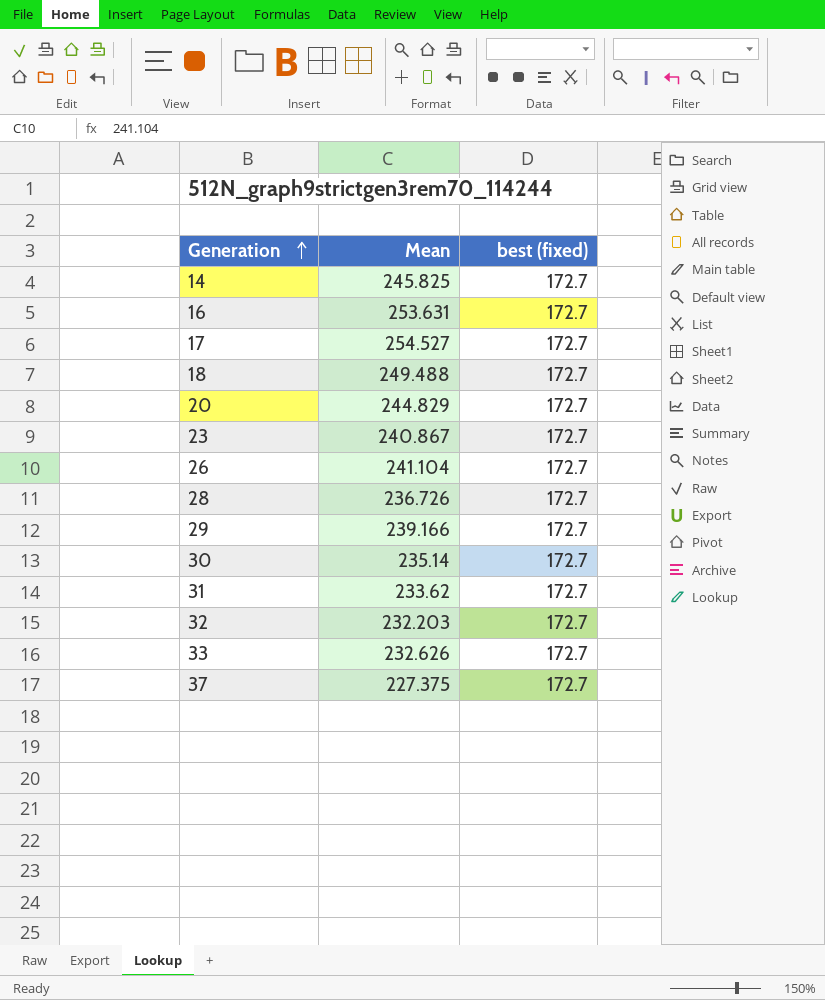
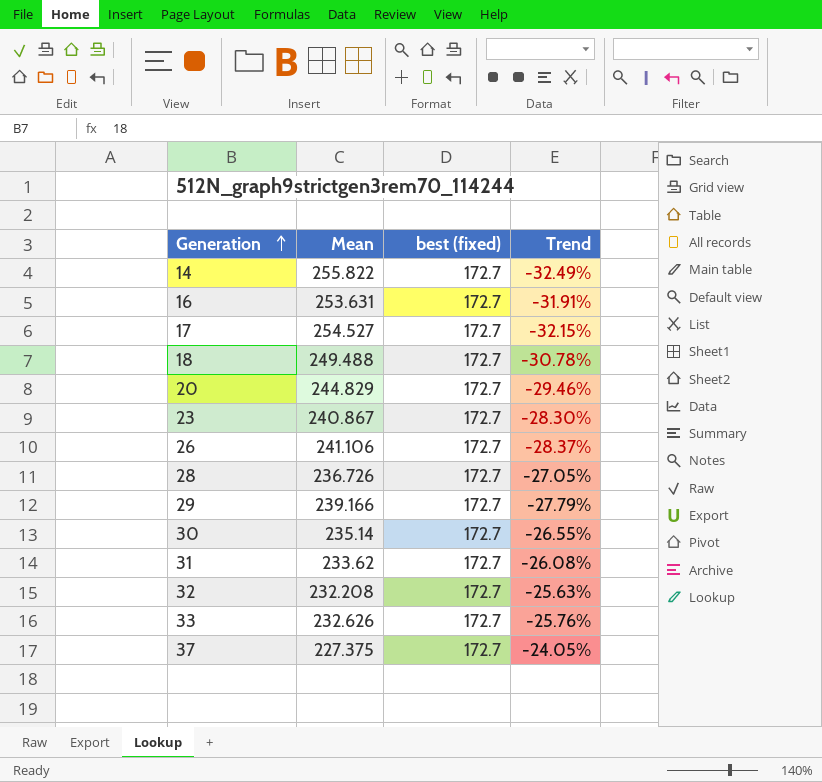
column Trend | formula: none -> ([best (fixed)] - [Mean]) / [Mean]
14 | Mean: 245.825 -> 255.822
26 | Mean: 241.104 -> 241.106
32 | Mean: 232.203 -> 232.208

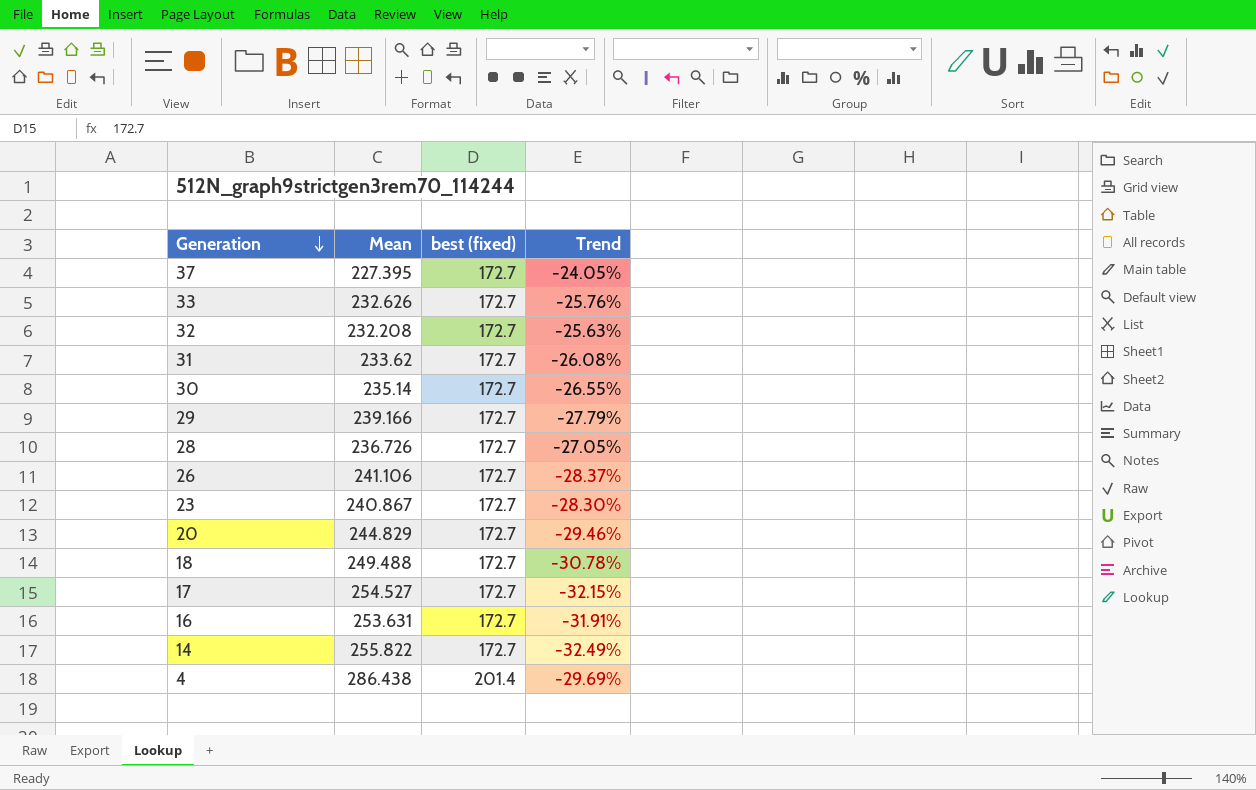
row order: Generation ascending -> Generation descending
37 | Mean: 227.375 -> 227.395
row 4: none -> 286.438 | 201.4 | -29.69%

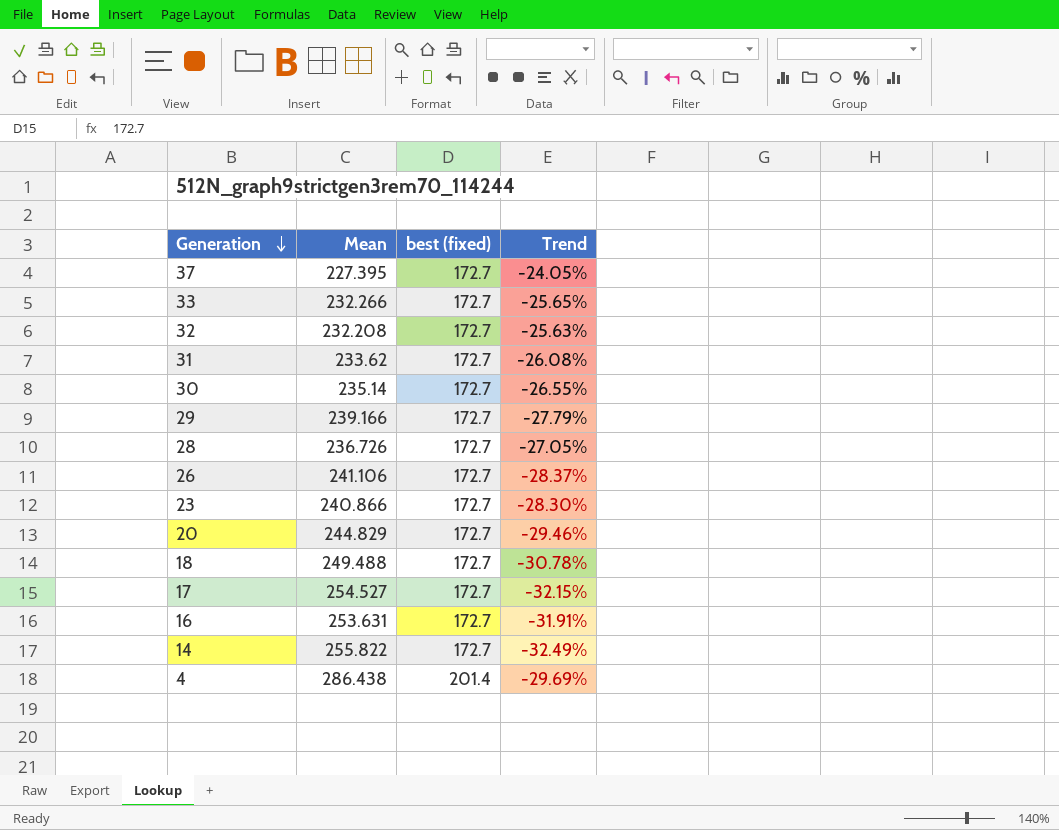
33 | Mean: 232.626 -> 232.266
33 | Trend: -25.76% -> -25.65%
23 | Mean: 240.867 -> 240.866

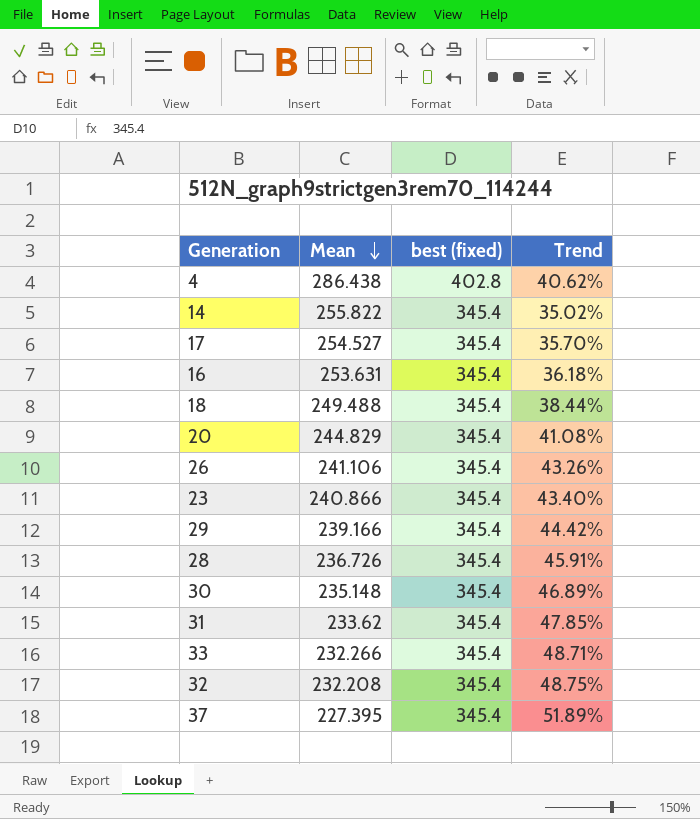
row order: Generation descending -> Mean descending
4 | best (fixed): 201.4 -> 402.8
4 | Trend: -29.69% -> 40.62%
14 | best (fixed): 172.7 -> 345.4
14 | Trend: -32.49% -> 35.02%
17 | best (fixed): 172.7 -> 345.4
17 | Trend: -32.15% -> 35.70%
16 | best (fixed): 172.7 -> 345.4
16 | Trend: -31.91% -> 36.18%
18 | best (fixed): 172.7 -> 345.4
18 | Trend: -30.78% -> 38.44%
20 | best (fixed): 172.7 -> 345.4
20 | Trend: -29.46% -> 41.08%
26 | best (fixed): 172.7 -> 345.4
26 | Trend: -28.37% -> 43.26%
23 | best (fixed): 172.7 -> 345.4
23 | Trend: -28.30% -> 43.40%
29 | best (fixed): 172.7 -> 345.4
29 | Trend: -27.79% -> 44.42%
28 | best (fixed): 172.7 -> 345.4
28 | Trend: -27.05% -> 45.91%
30 | Mean: 235.14 -> 235.148
30 | best (fixed): 172.7 -> 345.4
30 | Trend: -26.55% -> 46.89%
31 | best (fixed): 172.7 -> 345.4
31 | Trend: -26.08% -> 47.85%
33 | best (fixed): 172.7 -> 345.4
33 | Trend: -25.65% -> 48.71%
32 | best (fixed): 172.7 -> 345.4
32 | Trend: -25.63% -> 48.75%
37 | best (fixed): 172.7 -> 345.4
37 | Trend: -24.05% -> 51.89%

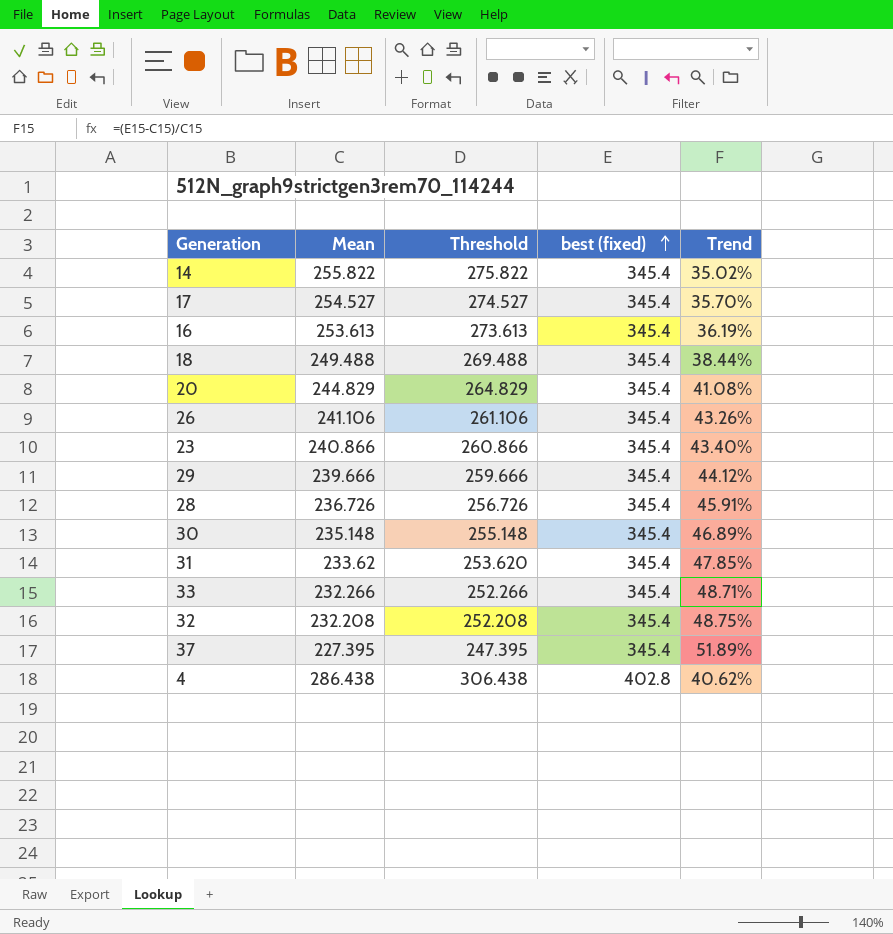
row order: Mean descending -> best (fixed) ascending
column Threshold | formula: none -> [Mean] + 20
16 | Mean: 253.631 -> 253.613
16 | Trend: 36.18% -> 36.19%
29 | Mean: 239.166 -> 239.666
29 | Trend: 44.42% -> 44.12%

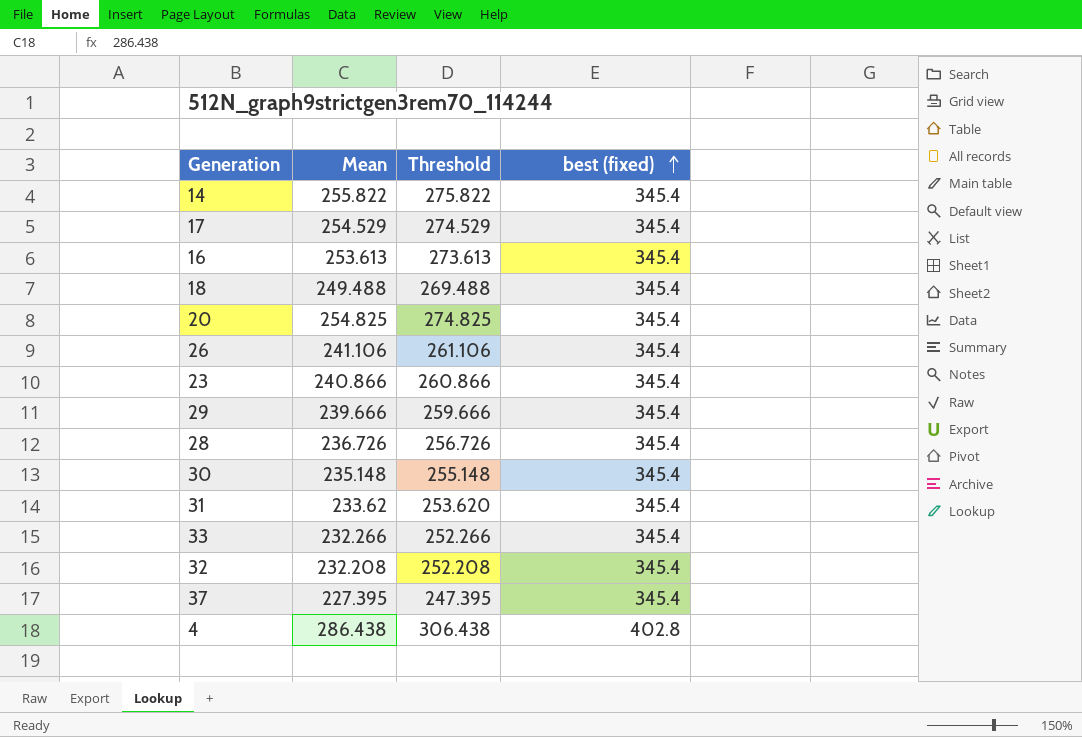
column Trend | formula: ([best (fixed)] - [Mean]) / [Mean] -> none
17 | Mean: 254.527 -> 254.529
17 | Threshold: 274.527 -> 274.529
20 | Mean: 244.829 -> 254.825
20 | Threshold: 264.829 -> 274.825

